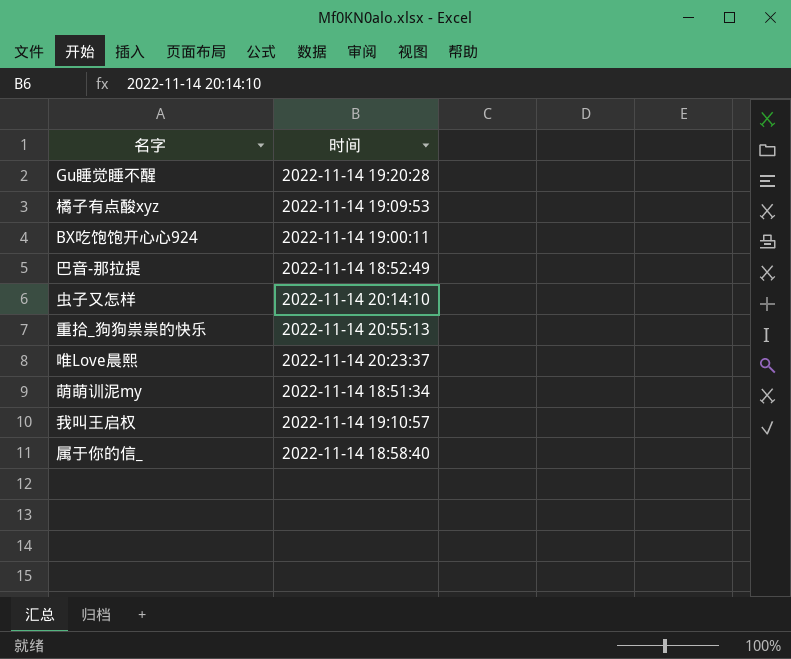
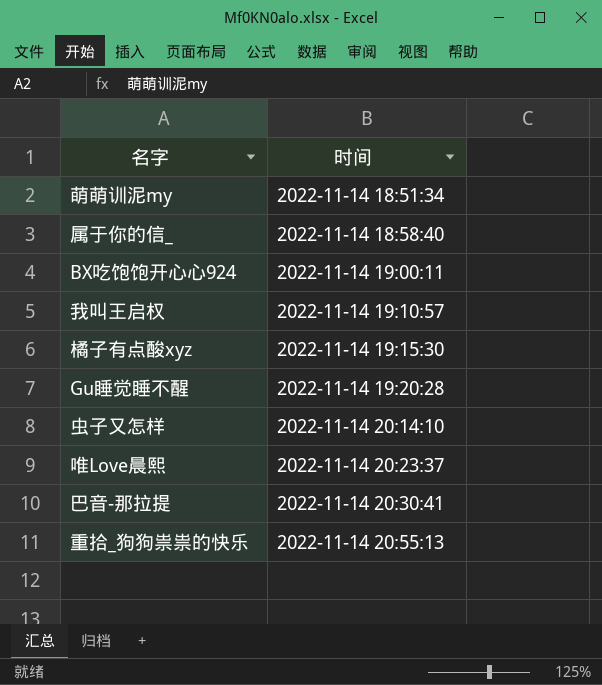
row order: none -> 时间 ascending
橘子有点酸xyz | 时间: 2022-11-14 19:09:53 -> 2022-11-14 19:15:30
巴音-那拉提 | 时间: 2022-11-14 18:52:49 -> 2022-11-14 20:30:41

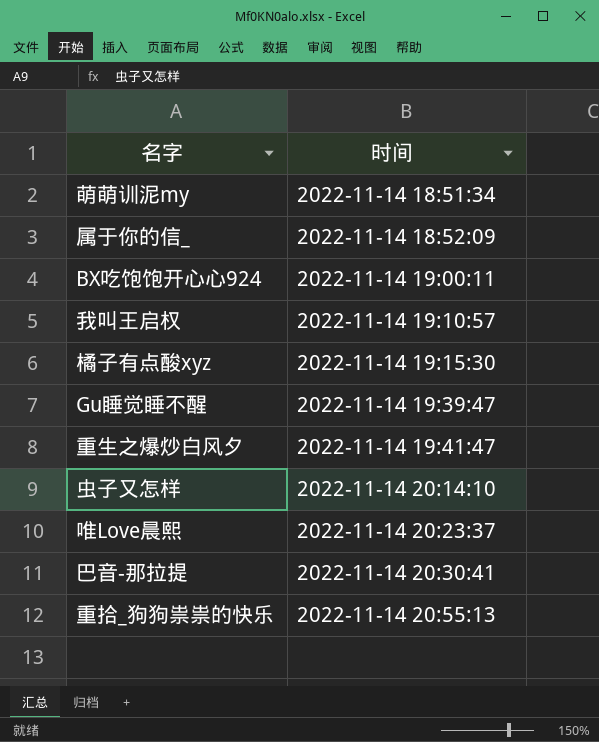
属于你的信_ | 时间: 2022-11-14 18:58:40 -> 2022-11-14 18:52:09
Gu睡觉睡不醒 | 时间: 2022-11-14 19:20:28 -> 2022-11-14 19:39:47
row 重生之爆炒白风夕: none -> 2022-11-14 19:41:47

